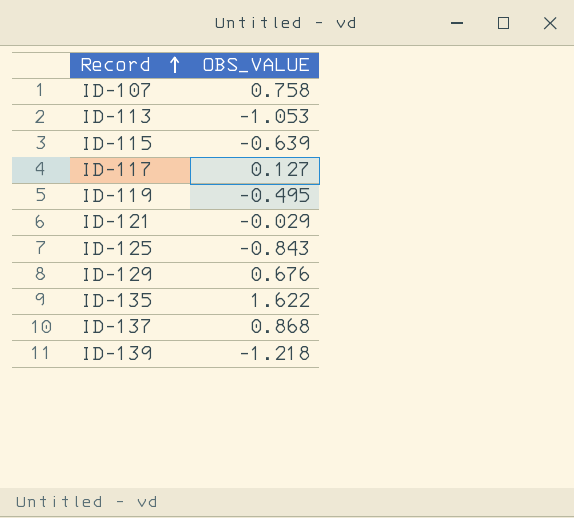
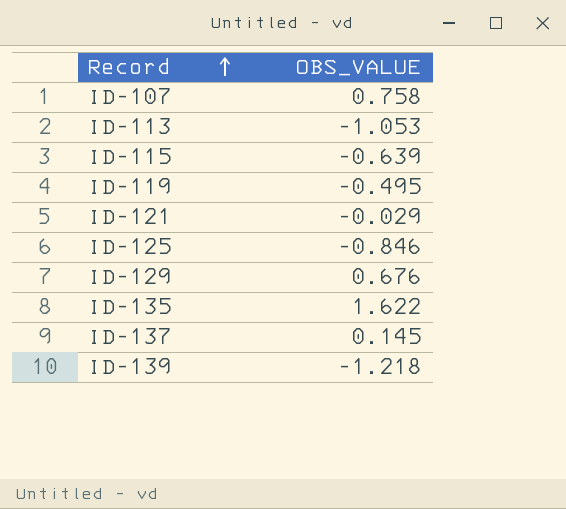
row ID-117: 0.127 -> none
ID-125 | OBS_VALUE: -0.843 -> -0.846
ID-137 | OBS_VALUE: 0.868 -> 0.145

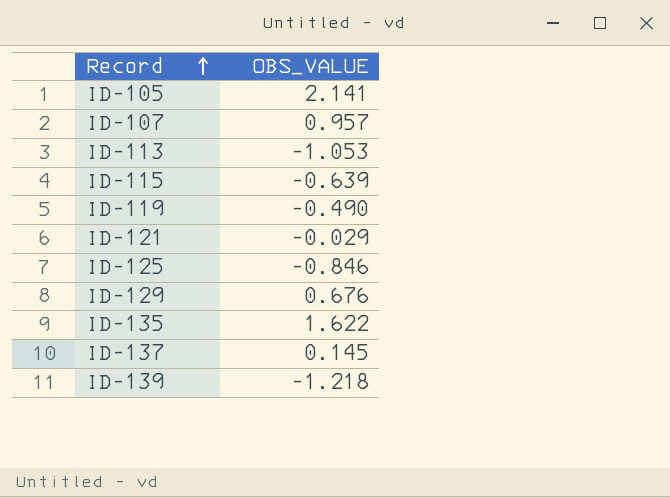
row ID-105: none -> 2.141
ID-107 | OBS_VALUE: 0.758 -> 0.957
ID-119 | OBS_VALUE: -0.495 -> -0.490

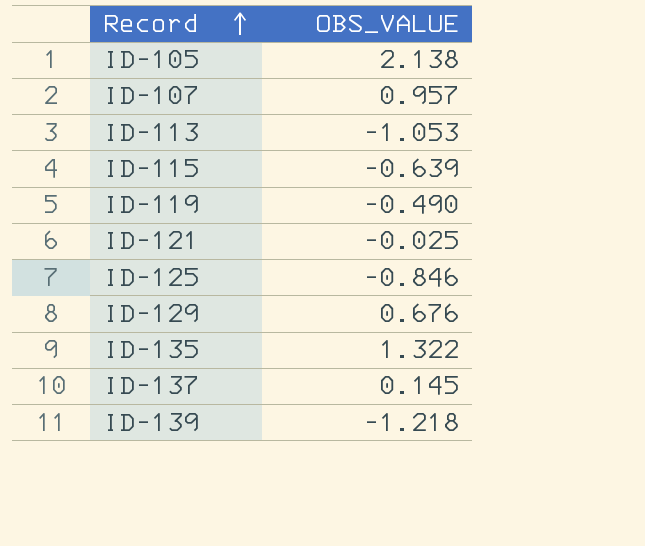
ID-105 | OBS_VALUE: 2.141 -> 2.138
ID-121 | OBS_VALUE: -0.029 -> -0.025
ID-135 | OBS_VALUE: 1.622 -> 1.322

